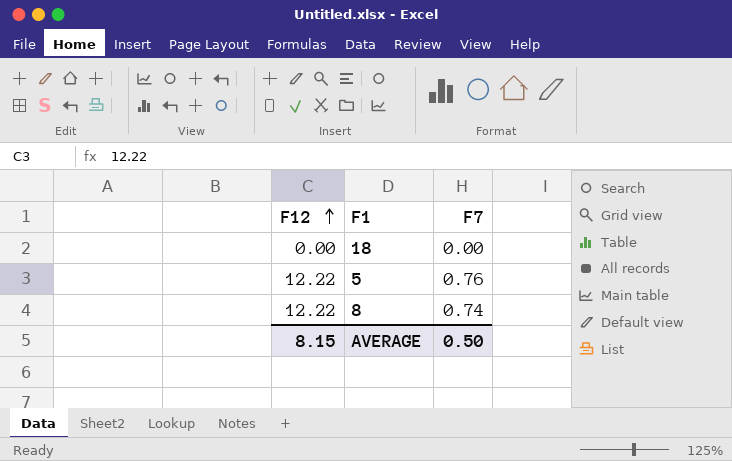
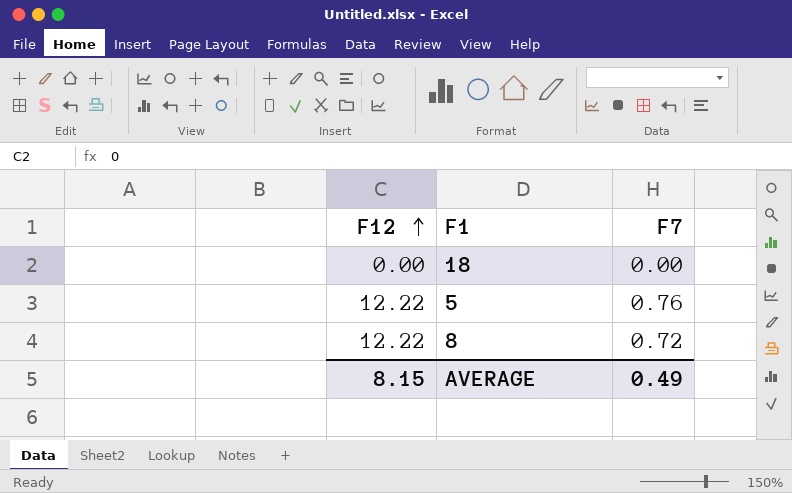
8 | F7: 0.74 -> 0.72
AVERAGE | F7: 0.50 -> 0.49

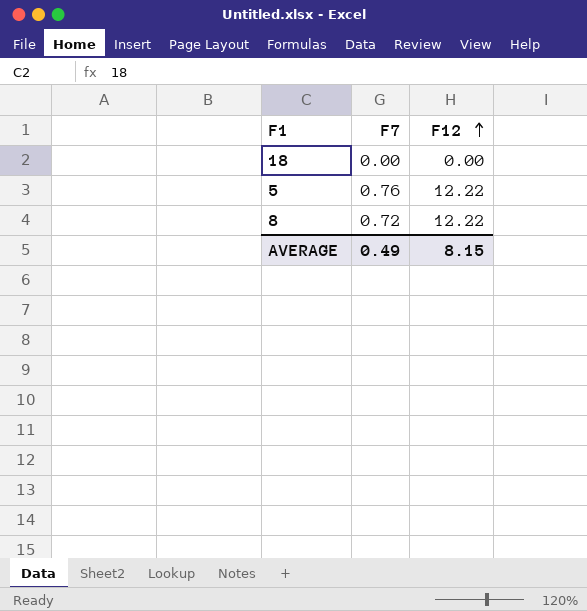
column F12 | position: 1 -> 3

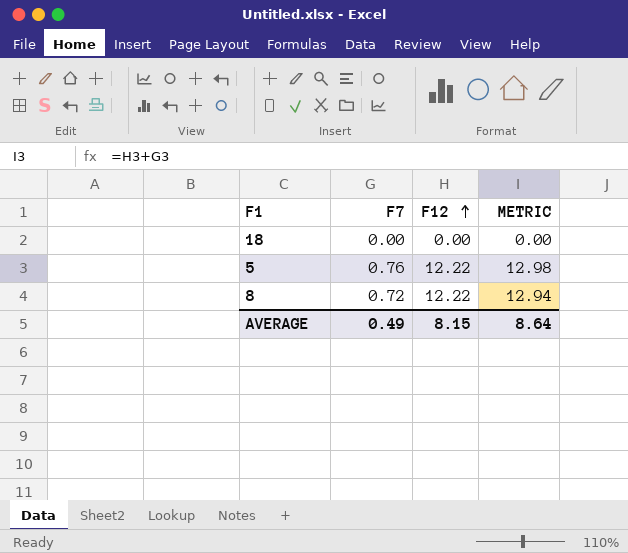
column METRIC | formula: none -> [F7] + [F12]

